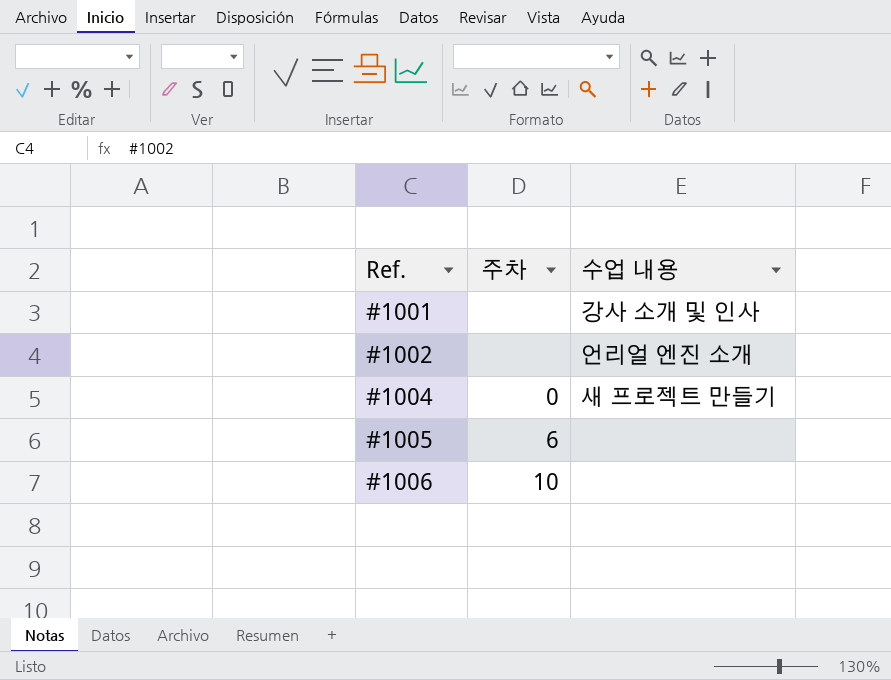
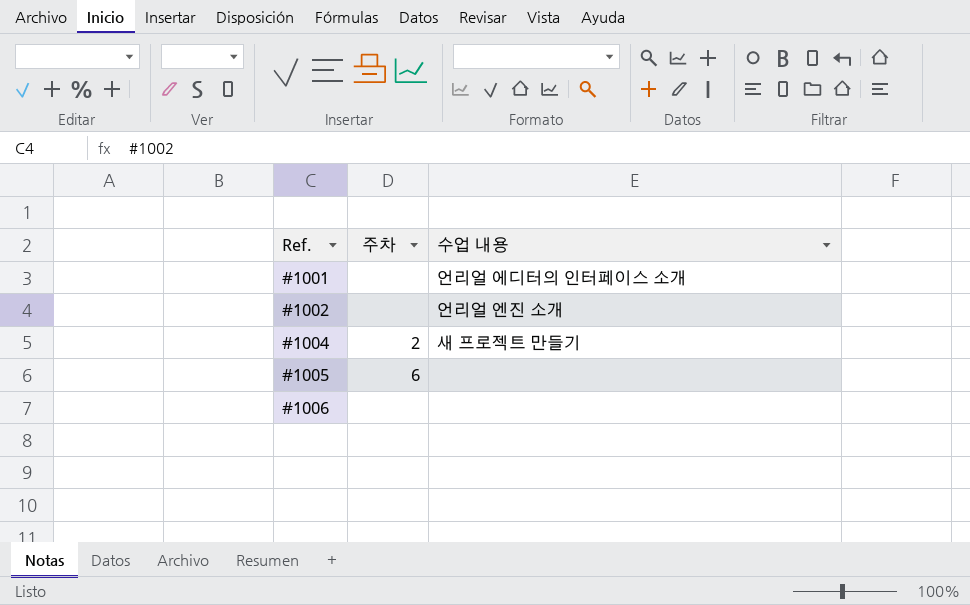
#1001 | 수업 내용: 강사 소개 및 인사 -> 언리얼 에디터의 인터페이스 소개
#1004 | 주차: 0 -> 2
#1006 | 주차: 10 -> none

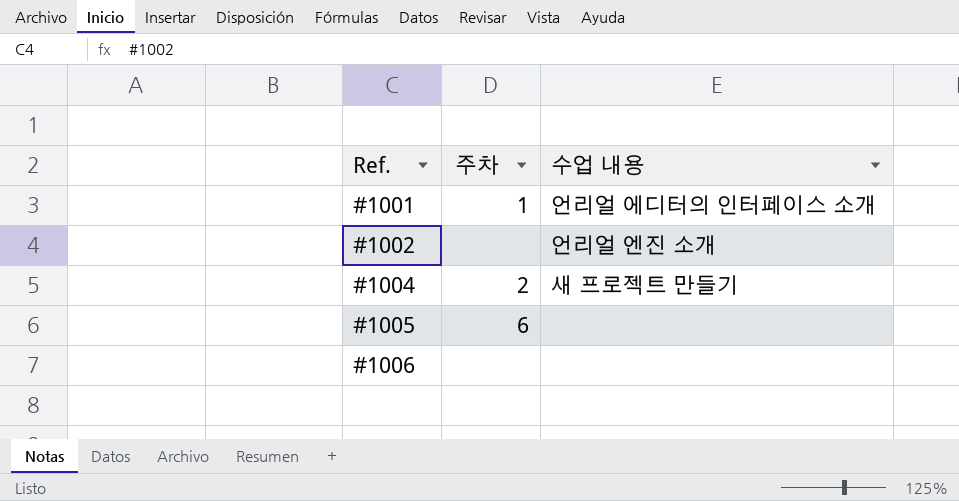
#1001 | 주차: none -> 1

